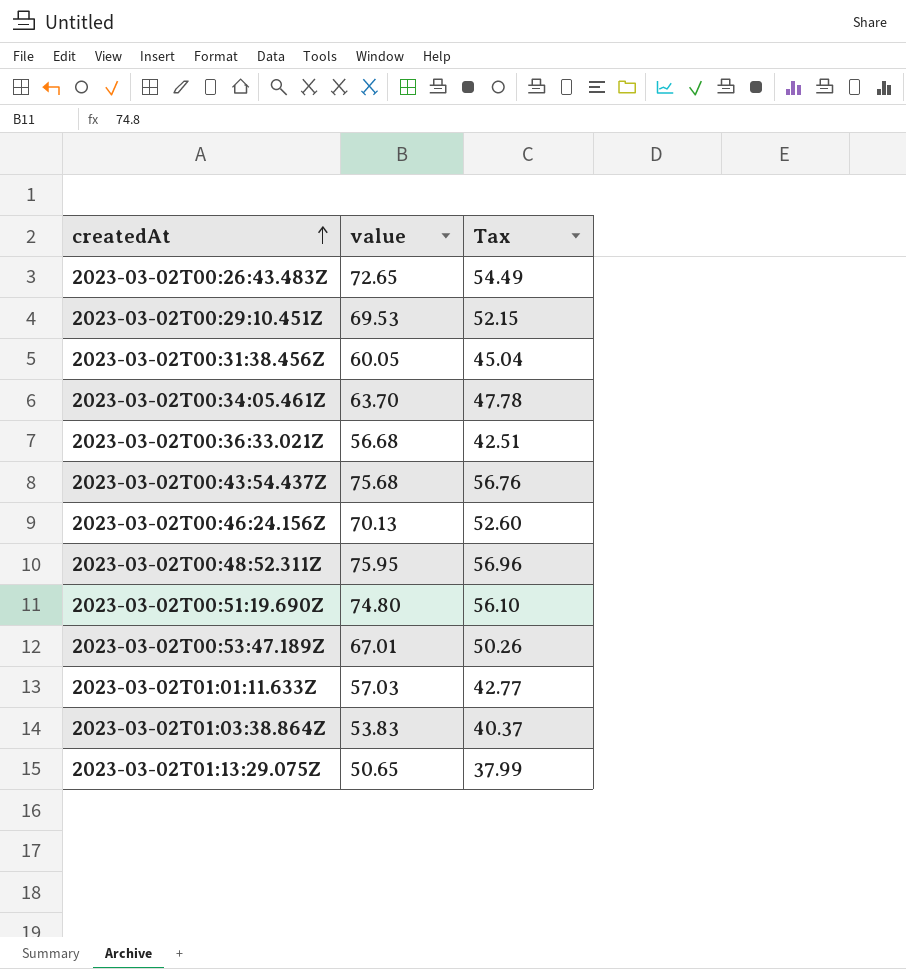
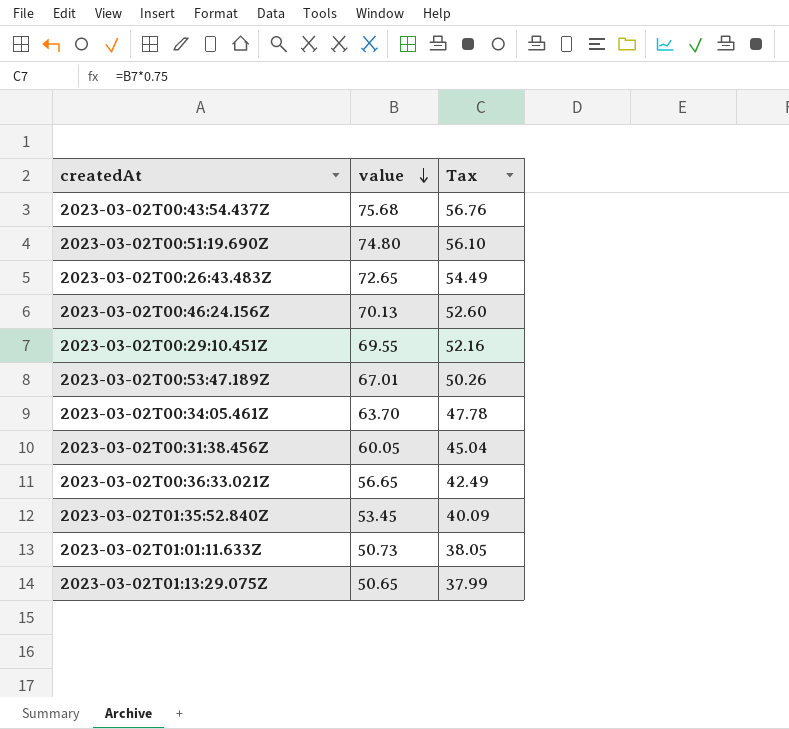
row order: createdAt ascending -> value descending
row 2023-03-02T00:48:52.311Z: 75.95 | 56.96 -> none
row 2023-03-02T01:03:38.864Z: 53.83 | 40.37 -> none
2023-03-02T00:29:10.451Z | value: 69.53 -> 69.55
2023-03-02T00:29:10.451Z | Tax: 52.15 -> 52.16
2023-03-02T00:36:33.021Z | value: 56.68 -> 56.65
2023-03-02T00:36:33.021Z | Tax: 42.51 -> 42.49
row 2023-03-02T01:35:52.840Z: none -> 53.45 | 40.09
2023-03-02T01:01:11.633Z | value: 57.03 -> 50.73
2023-03-02T01:01:11.633Z | Tax: 42.77 -> 38.05

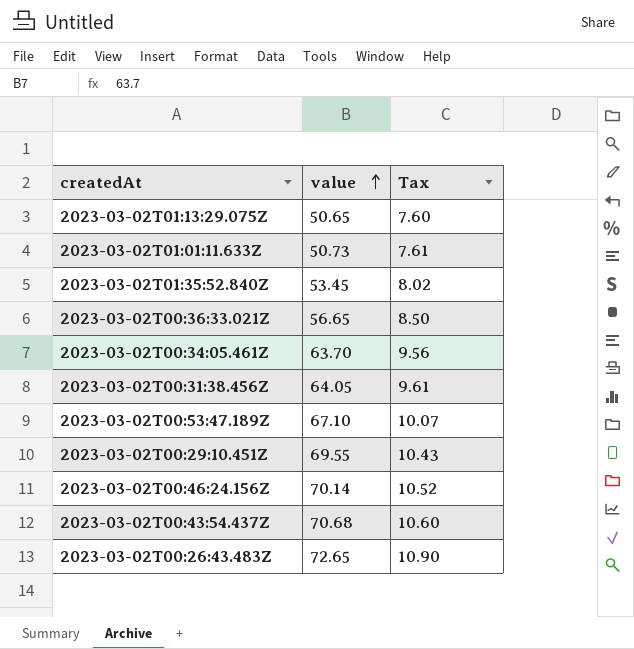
row order: value descending -> value ascending
column Tax | formula: [value] * 0.75 -> [value] * 0.15
row 2023-03-02T00:51:19.690Z: 74.80 | 56.10 -> none
2023-03-02T00:31:38.456Z | value: 60.05 -> 64.05
2023-03-02T00:53:47.189Z | value: 67.01 -> 67.10
2023-03-02T00:46:24.156Z | value: 70.13 -> 70.14
2023-03-02T00:43:54.437Z | value: 75.68 -> 70.68

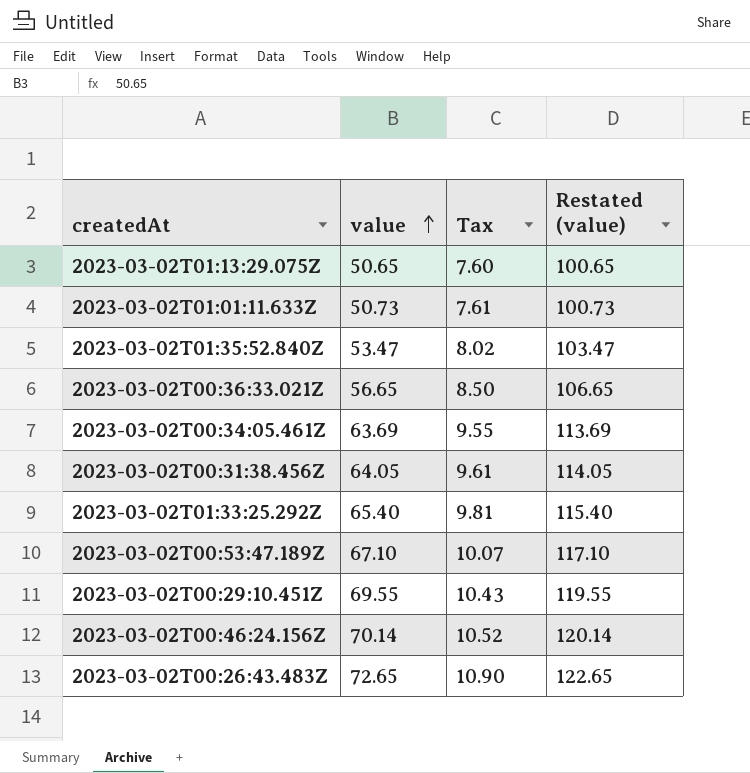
column Restated (value) | formula: none -> [value] + 50
row 2023-03-02T00:43:54.437Z: 70.68 | 10.60 -> none
2023-03-02T01:35:52.840Z | value: 53.45 -> 53.47
2023-03-02T00:34:05.461Z | value: 63.70 -> 63.69
2023-03-02T00:34:05.461Z | Tax: 9.56 -> 9.55
row 2023-03-02T01:33:25.292Z: none -> 65.40 | 9.81 | 115.40

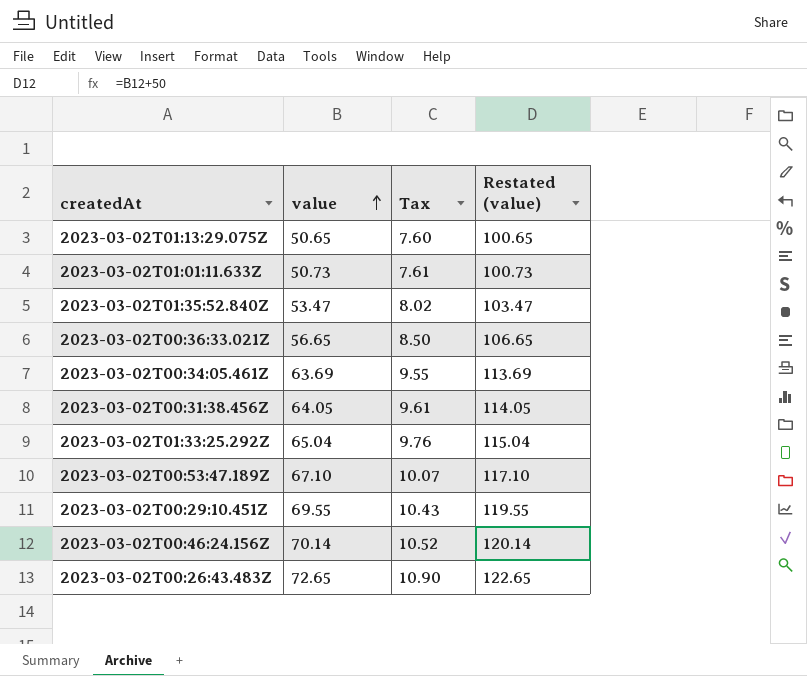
2023-03-02T01:33:25.292Z | value: 65.40 -> 65.04
2023-03-02T01:33:25.292Z | Tax: 9.81 -> 9.76
2023-03-02T01:33:25.292Z | Restated (value): 115.40 -> 115.04

